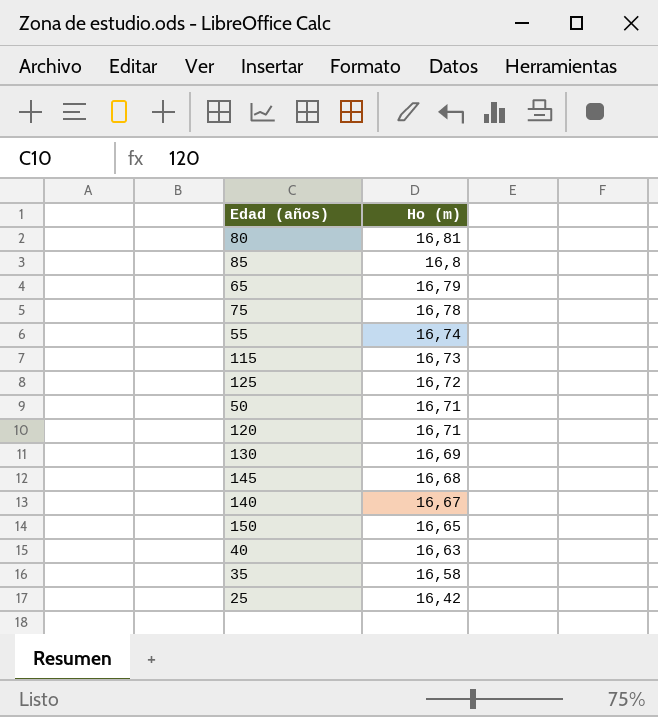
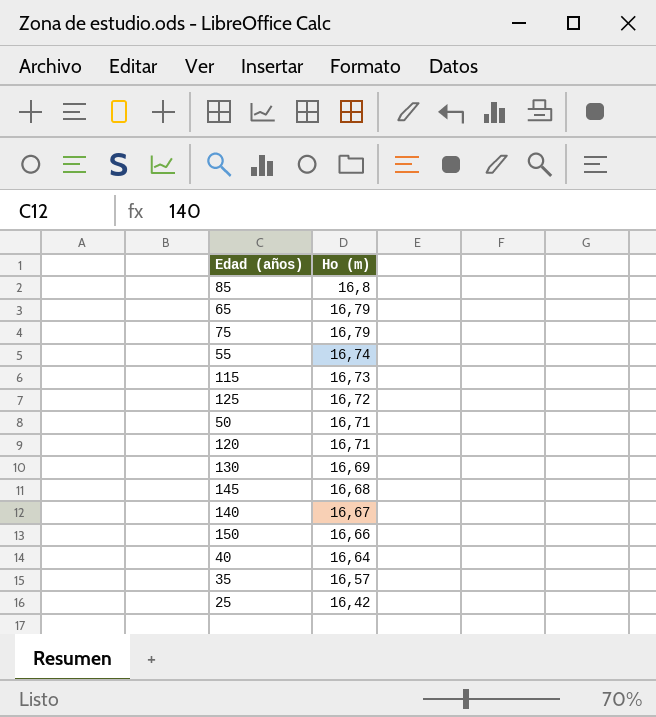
row 80: 16,81 -> none
75 | Ho (m): 16,78 -> 16,79
150 | Ho (m): 16,65 -> 16,66
40 | Ho (m): 16,63 -> 16,64
35 | Ho (m): 16,58 -> 16,57

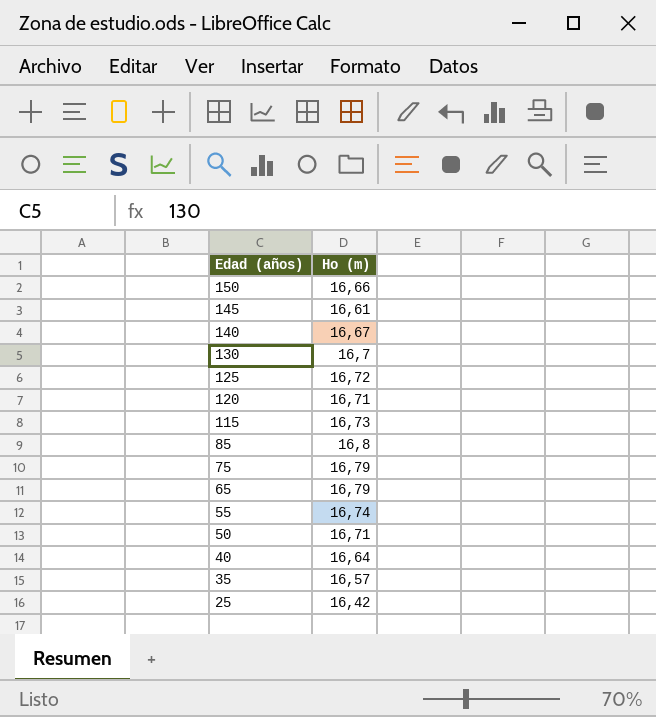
row order: Ho (m) descending -> Edad (años) descending
145 | Ho (m): 16,68 -> 16,61
130 | Ho (m): 16,69 -> 16,7

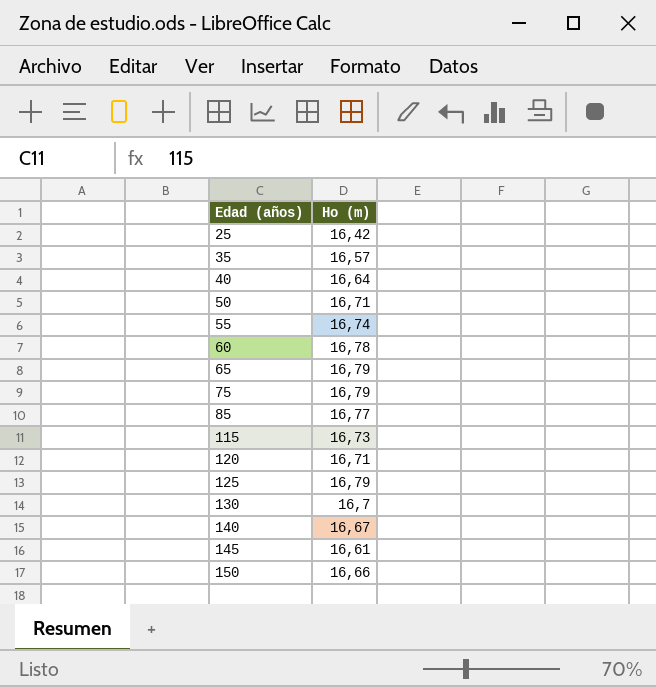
row order: Edad (años) descending -> Edad (años) ascending
row 60: none -> 16,78
85 | Ho (m): 16,8 -> 16,77
125 | Ho (m): 16,72 -> 16,79

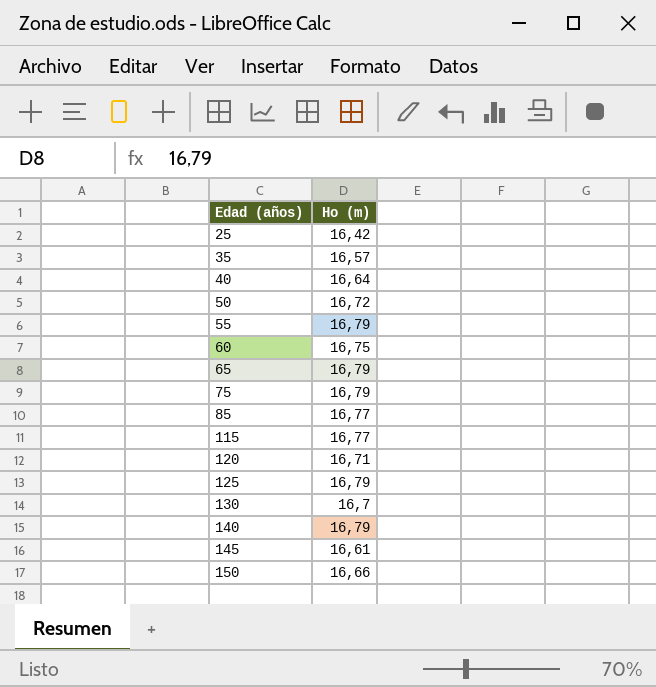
50 | Ho (m): 16,71 -> 16,72
55 | Ho (m): 16,74 -> 16,79
60 | Ho (m): 16,78 -> 16,75
115 | Ho (m): 16,73 -> 16,77
140 | Ho (m): 16,67 -> 16,79

